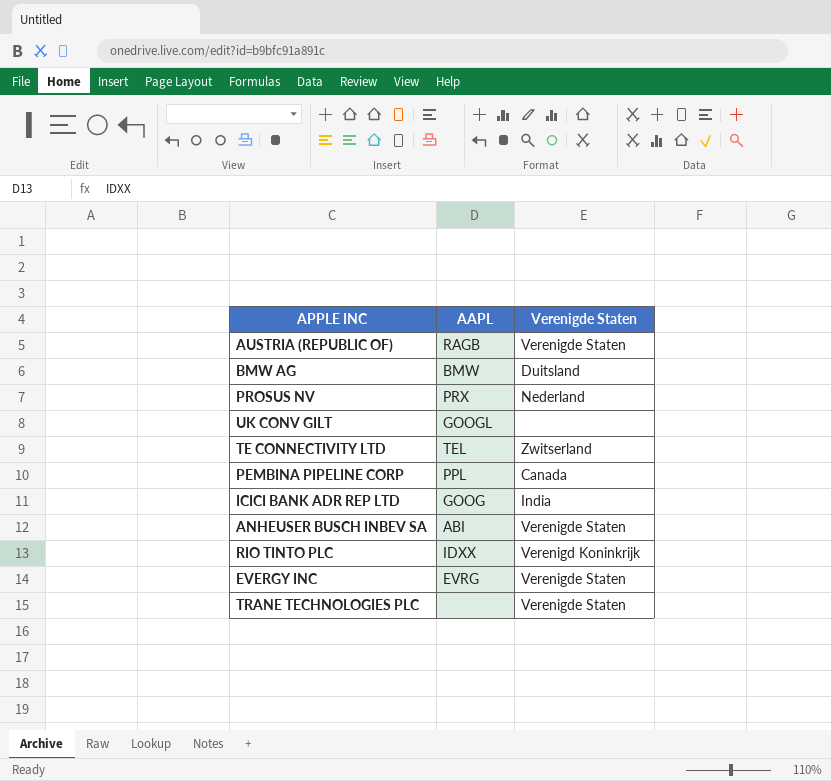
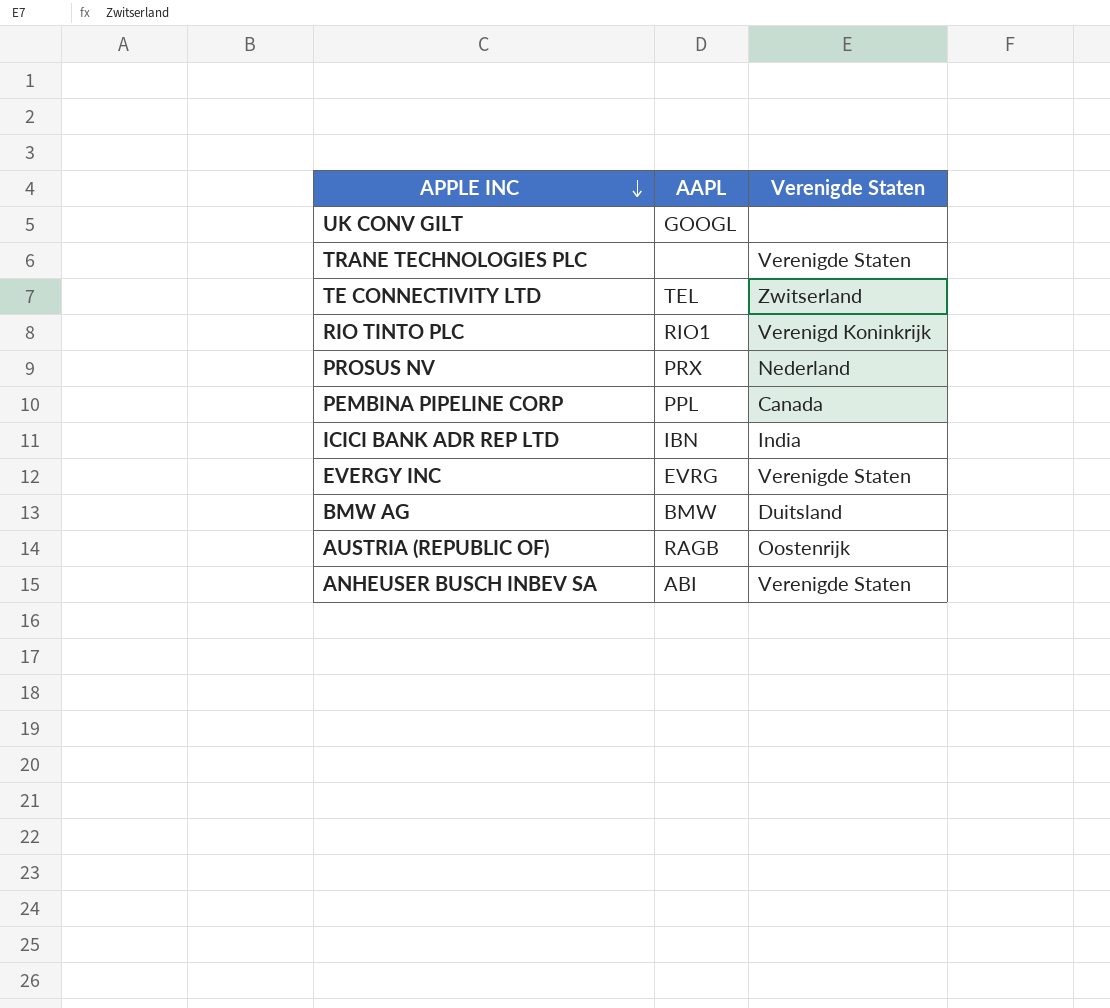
row order: none -> APPLE INC descending
RIO TINTO PLC | AAPL: IDXX -> RIO1
ICICI BANK ADR REP LTD | AAPL: GOOG -> IBN
AUSTRIA (REPUBLIC OF) | Verenigde Staten: Verenigde Staten -> Oostenrijk

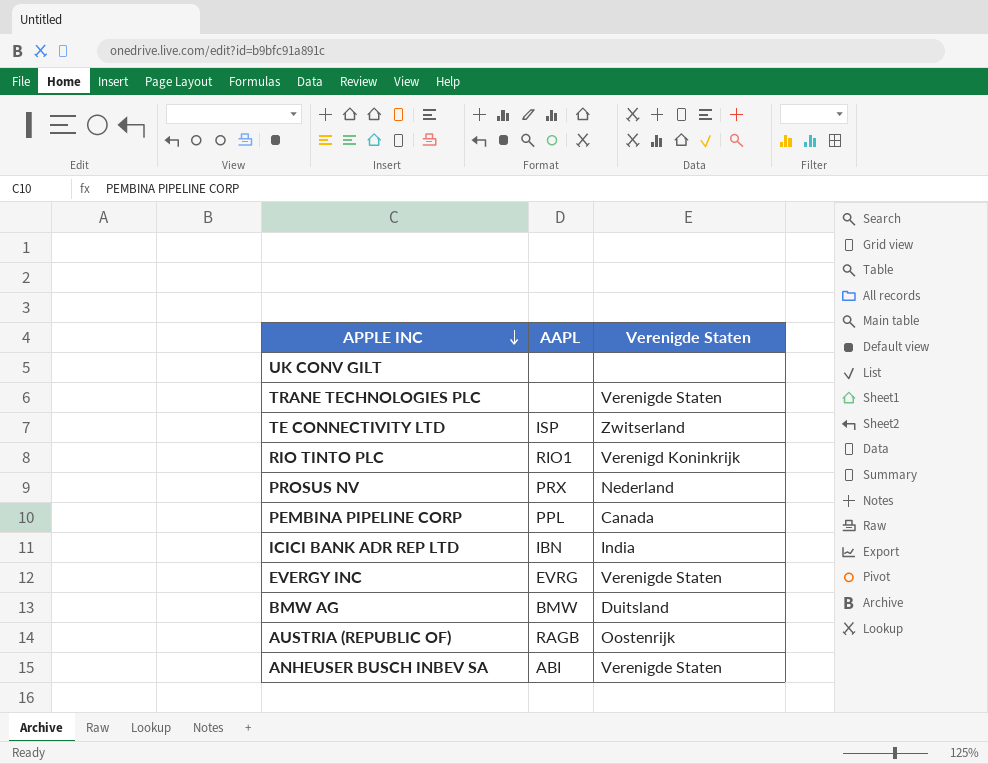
UK CONV GILT | AAPL: GOOGL -> none
TE CONNECTIVITY LTD | AAPL: TEL -> ISP

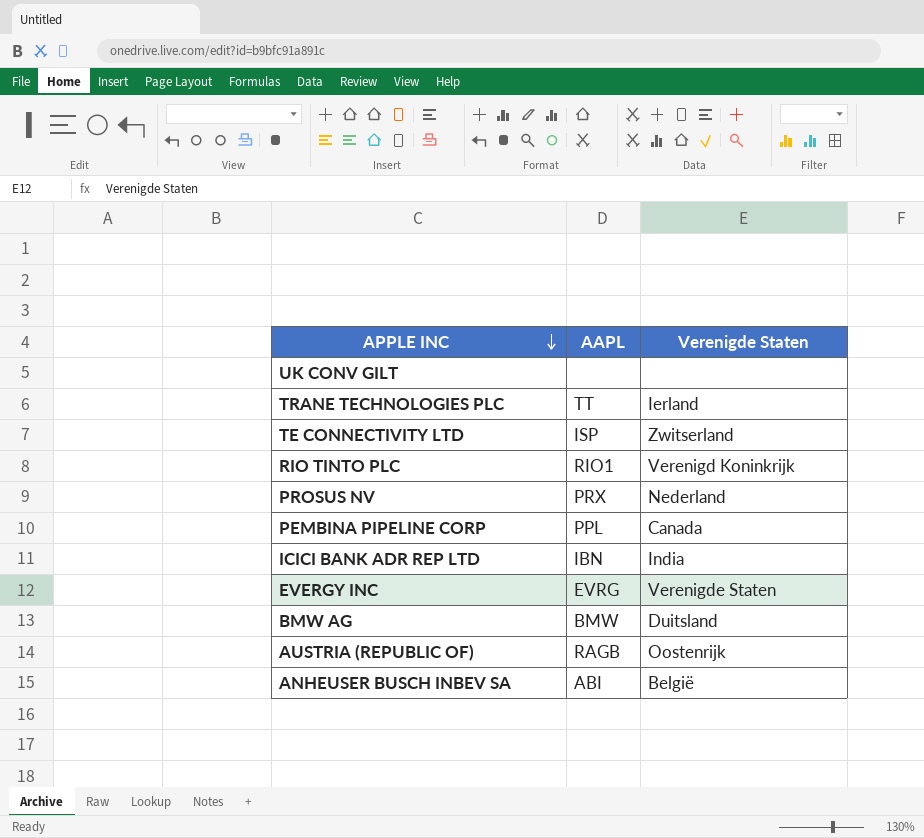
TRANE TECHNOLOGIES PLC | AAPL: none -> TT
TRANE TECHNOLOGIES PLC | Verenigde Staten: Verenigde Staten -> Ierland
ANHEUSER BUSCH INBEV SA | Verenigde Staten: Verenigde Staten -> België

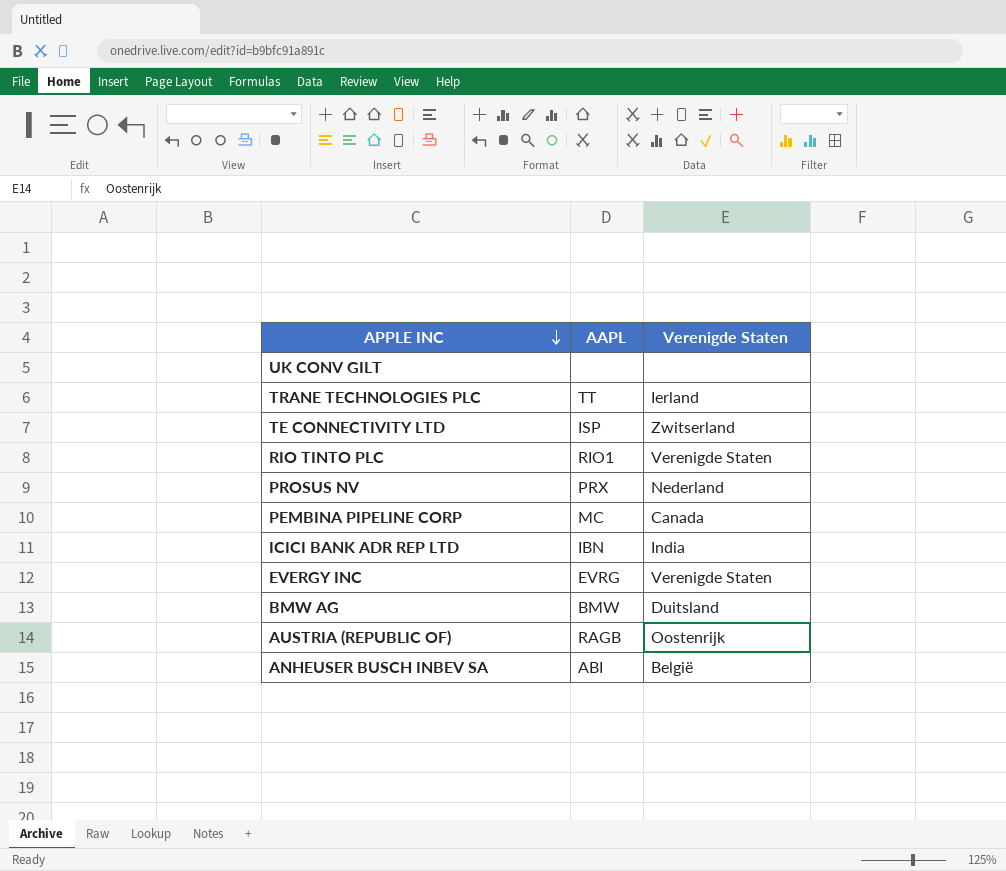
RIO TINTO PLC | Verenigde Staten: Verenigd Koninkrijk -> Verenigde Staten
PEMBINA PIPELINE CORP | AAPL: PPL -> MC

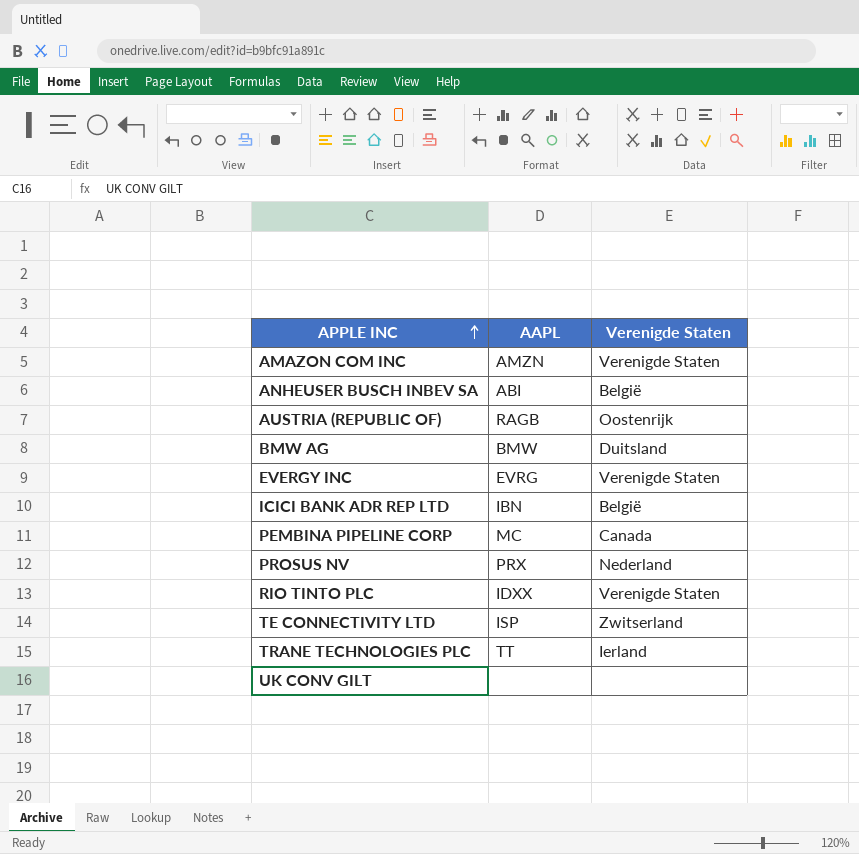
row order: APPLE INC descending -> APPLE INC ascending
row AMAZON COM INC: none -> AMZN | Verenigde Staten
ICICI BANK ADR REP LTD | Verenigde Staten: India -> België
RIO TINTO PLC | AAPL: RIO1 -> IDXX

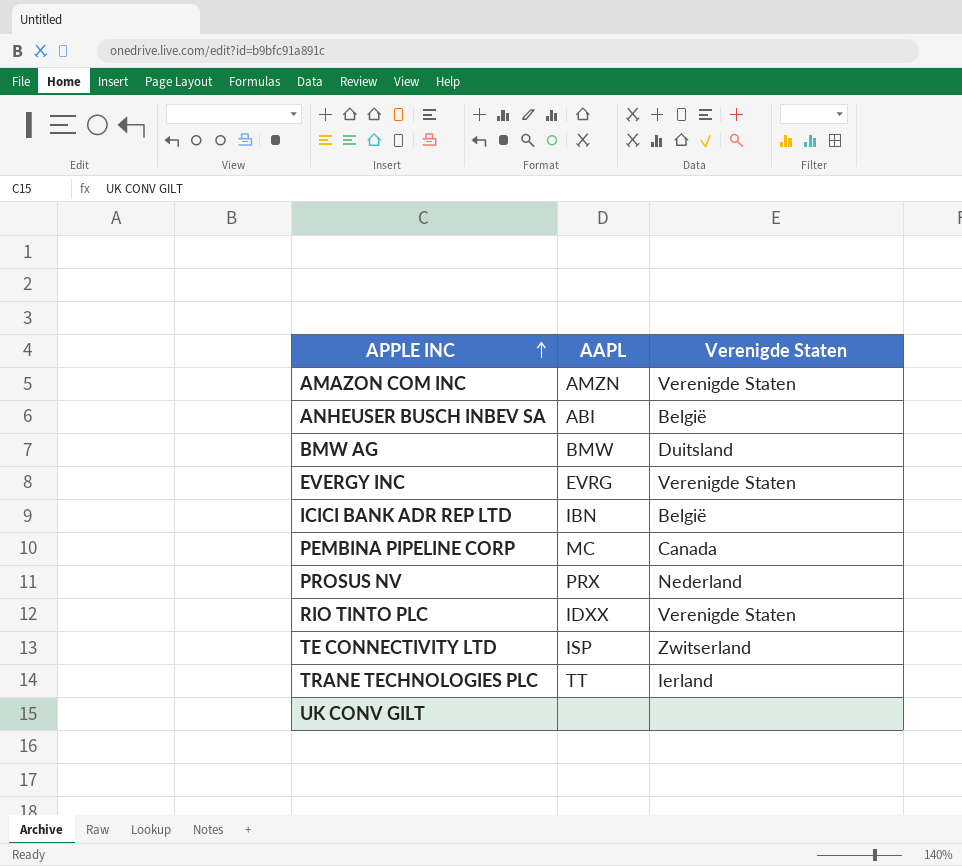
row AUSTRIA (REPUBLIC OF): RAGB | Oostenrijk -> none

